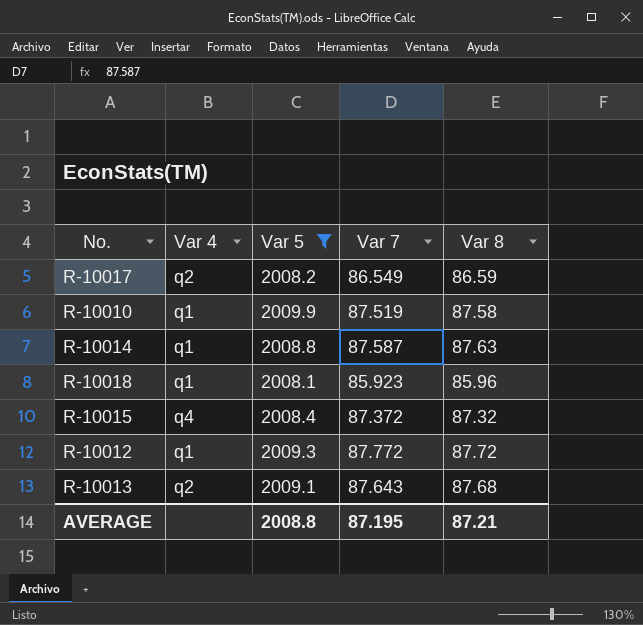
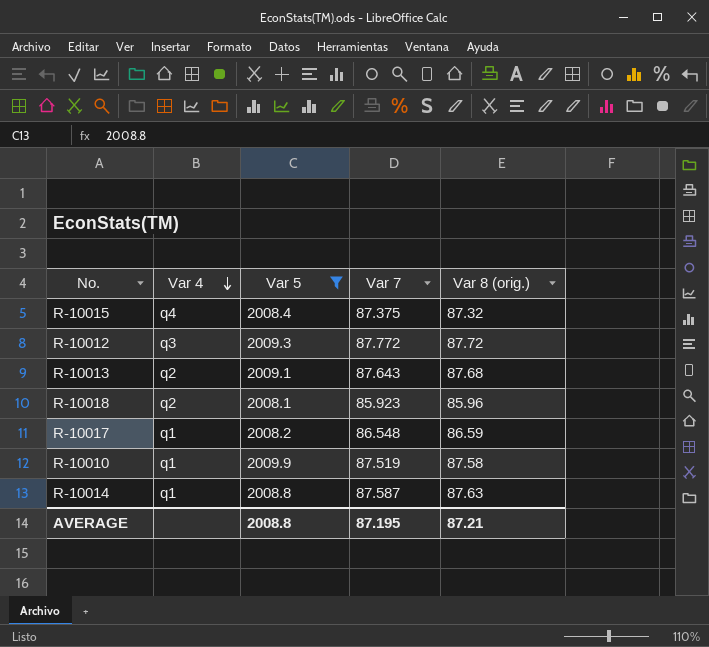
row order: none -> Var 4 descending
column name: Var 8 -> Var 8 (orig.)
R-10015 | Var 7: 87.372 -> 87.375
R-10012 | Var 4: q1 -> q3
R-10018 | Var 4: q1 -> q2
R-10017 | Var 4: q2 -> q1
R-10017 | Var 7: 86.549 -> 86.548

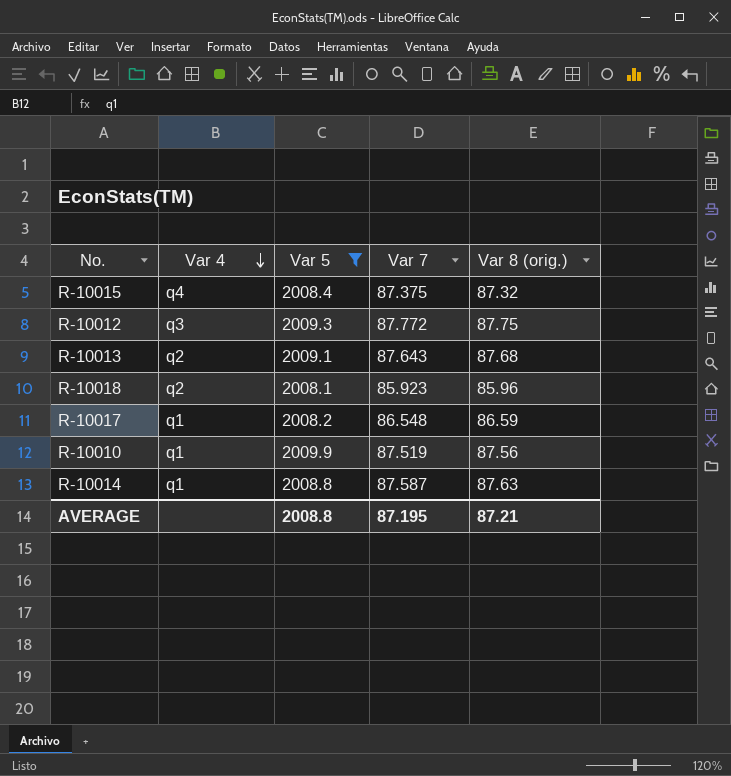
R-10012 | Var 8 (orig.): 87.72 -> 87.75
R-10010 | Var 8 (orig.): 87.58 -> 87.56

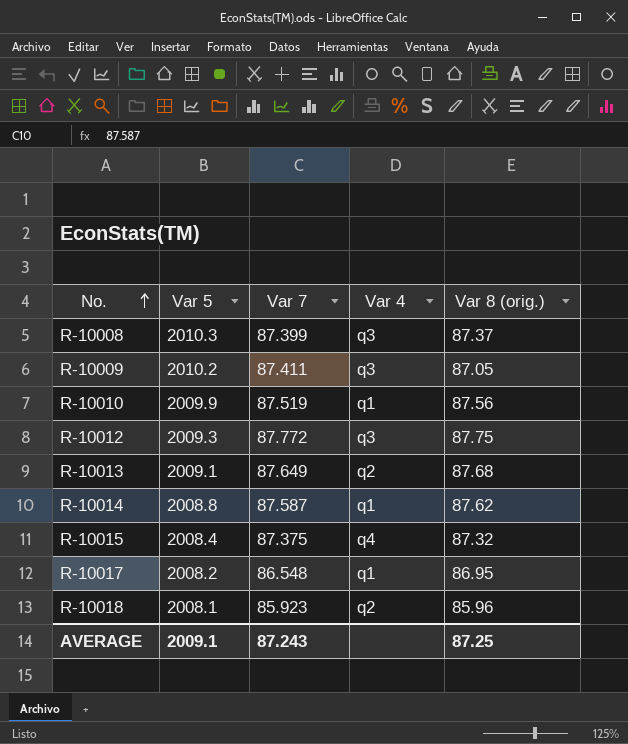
filter: Var 5 <= 2009.9 -> none
row order: Var 4 descending -> No. ascending
column Var 4 | position: 2 -> 4
R-10013 | Var 7: 87.643 -> 87.649
R-10014 | Var 8 (orig.): 87.63 -> 87.62
R-10017 | Var 8 (orig.): 86.59 -> 86.95
AVERAGE | Var 5: 2008.8 -> 2009.1
AVERAGE | Var 7: 87.195 -> 87.243
AVERAGE | Var 8 (orig.): 87.21 -> 87.25

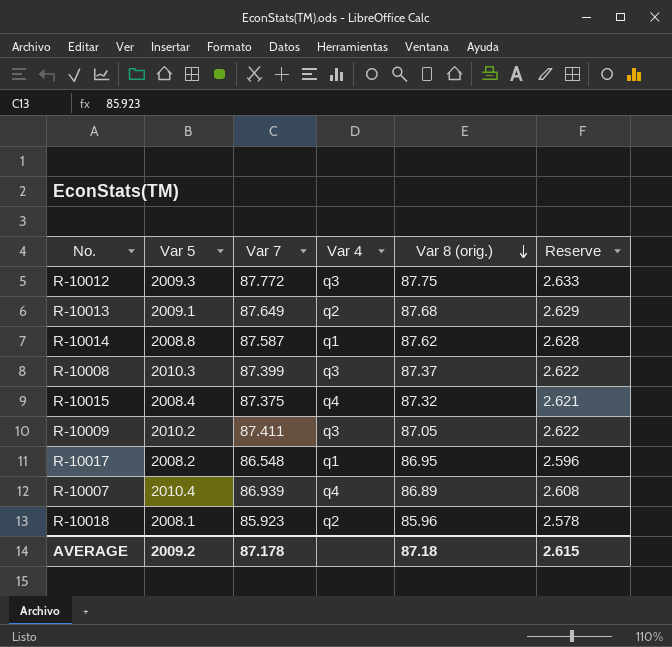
row order: No. ascending -> Var 8 (orig.) descending
column Reserve | formula: none -> [Var 7] * 0.03
row R-10010: 2009.9 | 87.519 | q1 | 87.56 -> none
row R-10007: none -> 2010.4 | 86.939 | q4 | 86.89 | 2.608
AVERAGE | Var 5: 2009.1 -> 2009.2
AVERAGE | Var 7: 87.243 -> 87.178
AVERAGE | Var 8 (orig.): 87.25 -> 87.18

